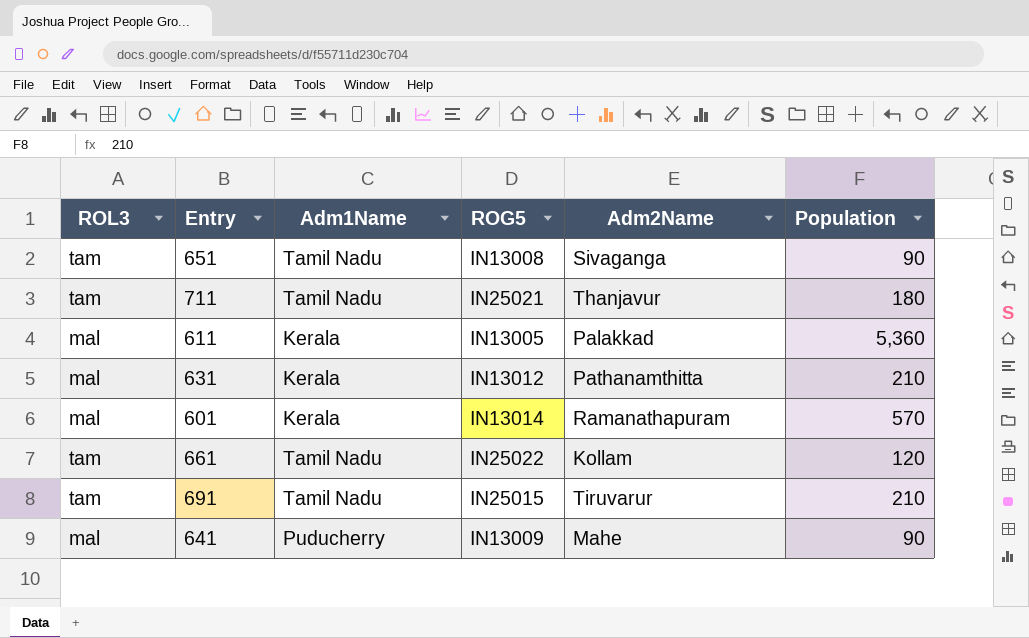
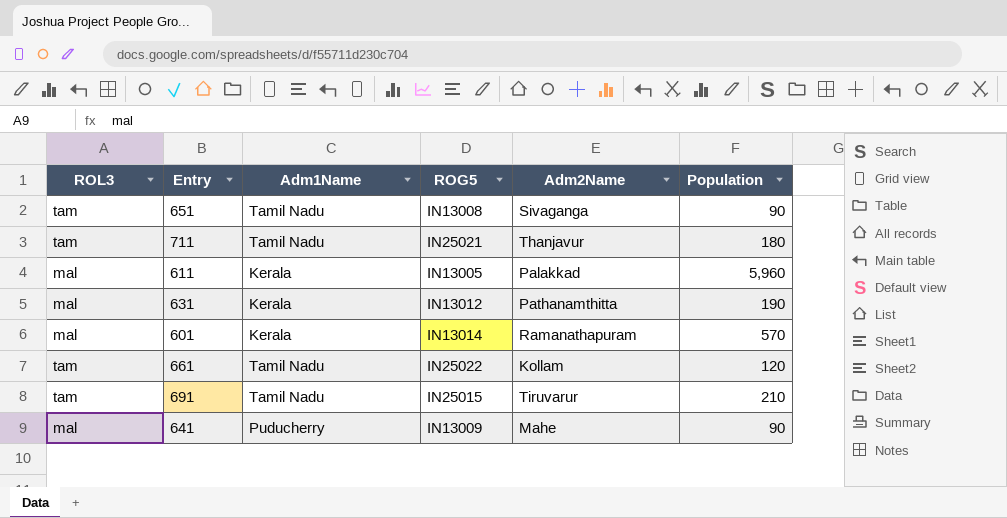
611 | Population: 5,360 -> 5,960
631 | Population: 210 -> 190

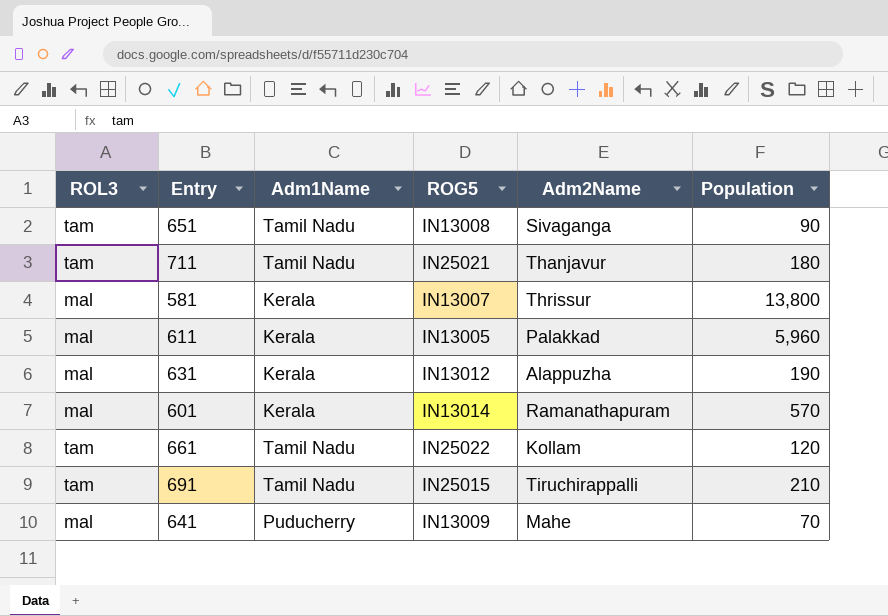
row 581: none -> mal | Kerala | IN13007 | Thrissur | 13,800
631 | Adm2Name: Pathanamthitta -> Alappuzha
691 | Adm2Name: Tiruvarur -> Tiruchirappalli
641 | Population: 90 -> 70

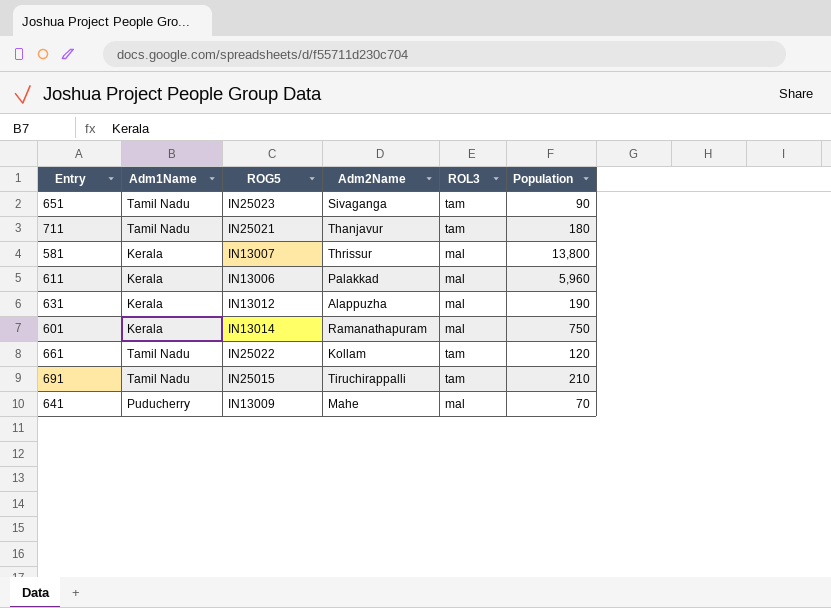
column ROL3 | position: 1 -> 5
651 | ROG5: IN13008 -> IN25023
611 | ROG5: IN13005 -> IN13006
601 | Population: 570 -> 750

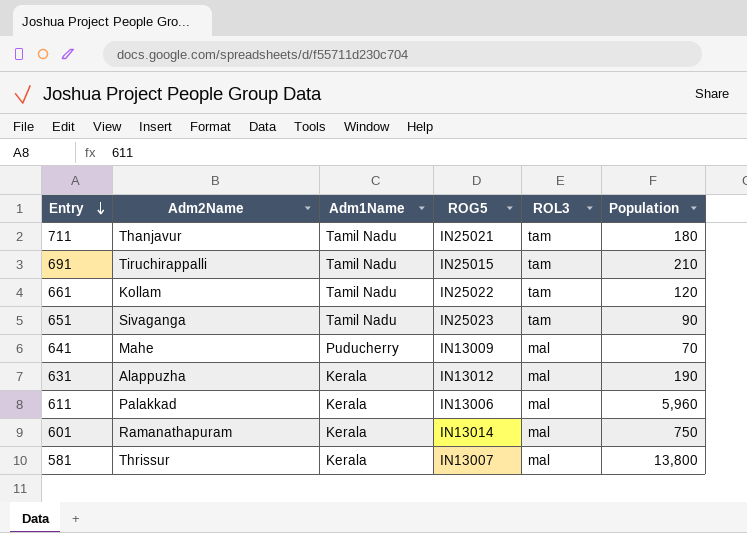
row order: none -> Entry descending
column Adm2Name | position: 4 -> 2

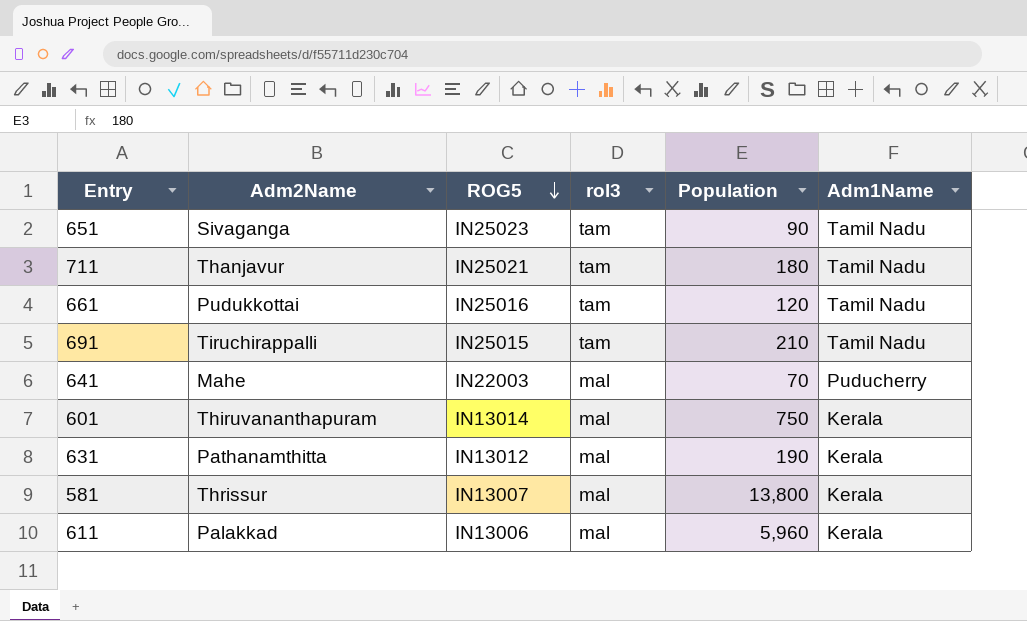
row order: Entry descending -> ROG5 descending
column name: ROL3 -> rol3
column Adm1Name | position: 3 -> 6
661 | Adm2Name: Kollam -> Pudukkottai
661 | ROG5: IN25022 -> IN25016
641 | ROG5: IN13009 -> IN22003
601 | Adm2Name: Ramanathapuram -> Thiruvananthapuram
631 | Adm2Name: Alappuzha -> Pathanamthitta

